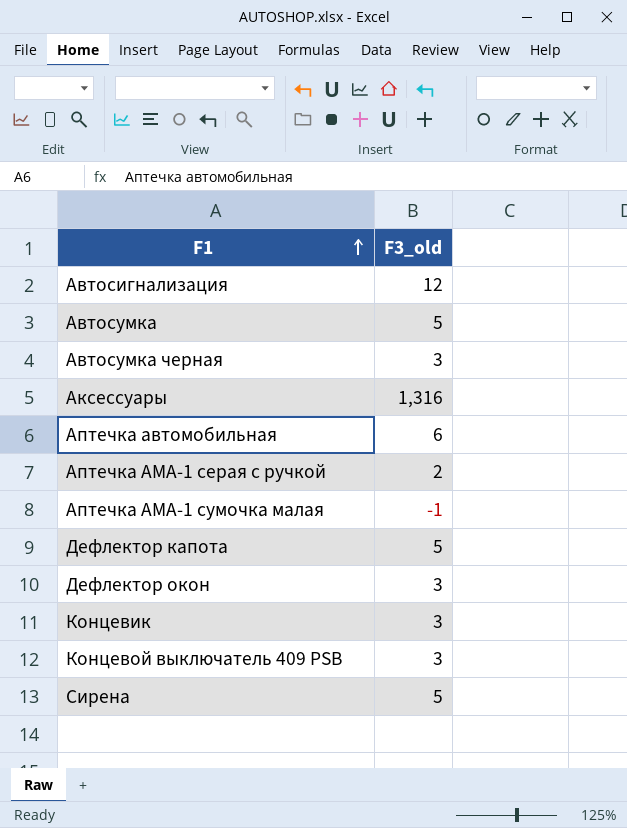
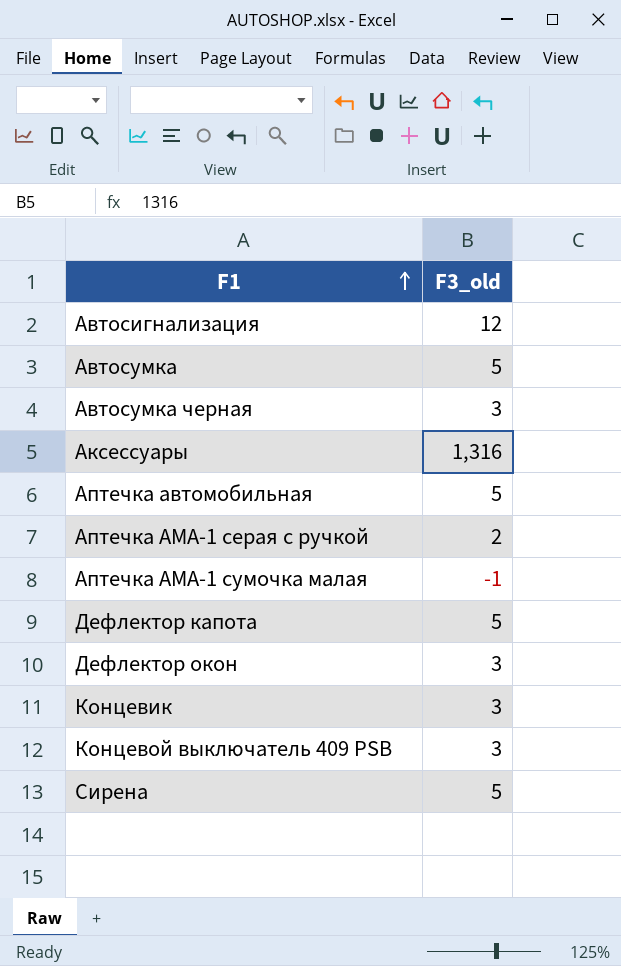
Аптечка автомобильная | F3_old: 6 -> 5

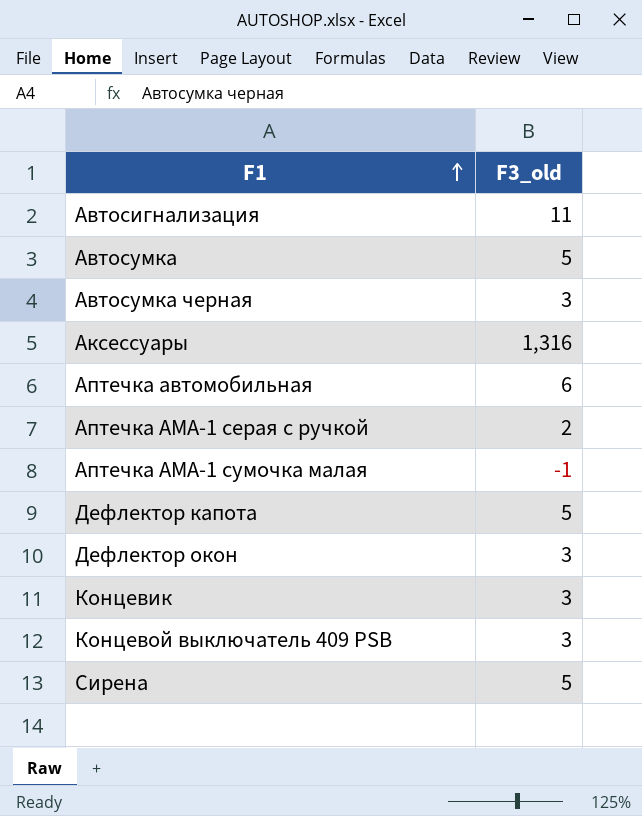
Автосигнализация | F3_old: 12 -> 11
Аптечка автомобильная | F3_old: 5 -> 6

